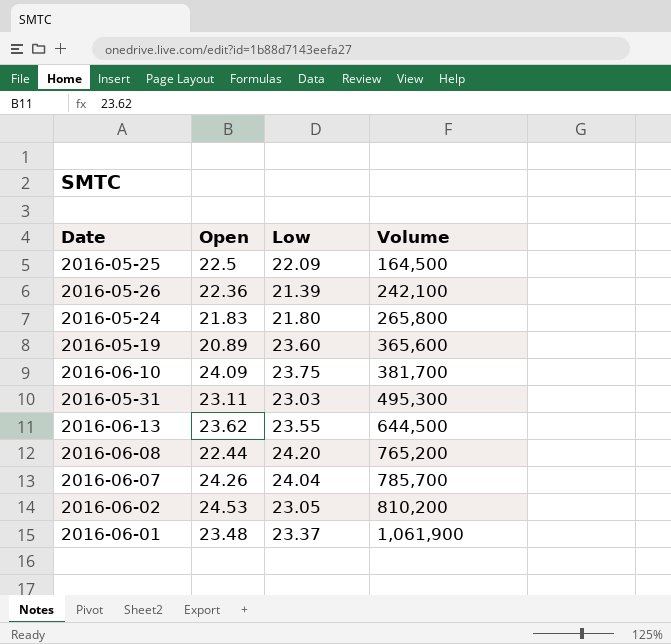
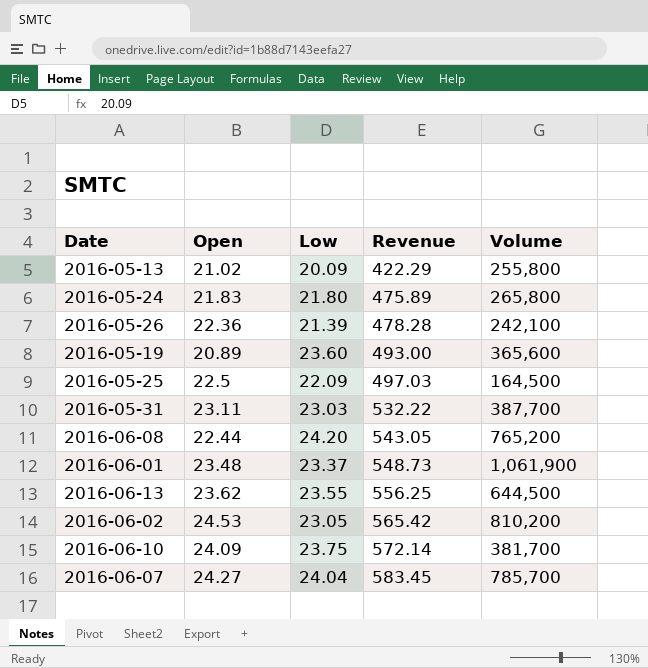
row order: Volume ascending -> Revenue ascending
column Revenue | formula: none -> [Open] * [Low]
row 2016-05-13: none -> 21.02 | 20.09 | 422.29 | 255,800
2016-05-31 | Volume: 495,300 -> 387,700
2016-06-07 | Open: 24.26 -> 24.27

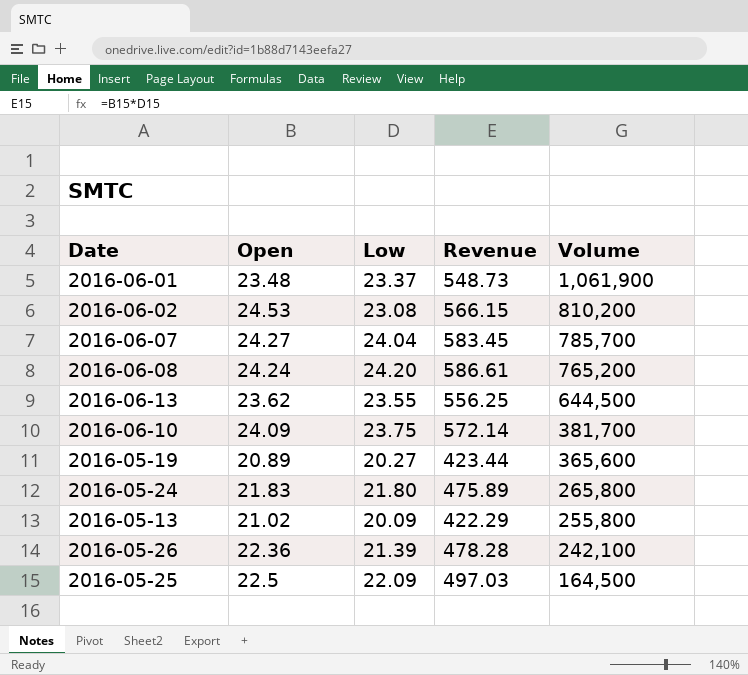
row order: Revenue ascending -> Volume descending
row 2016-05-31: 23.11 | 23.03 | 532.22 | 387,700 -> none
2016-06-02 | Low: 23.05 -> 23.08
2016-06-02 | Revenue: 565.42 -> 566.15
2016-06-08 | Open: 22.44 -> 24.24
2016-06-08 | Revenue: 543.05 -> 586.61
2016-05-19 | Low: 23.60 -> 20.27
2016-05-19 | Revenue: 493.00 -> 423.44

